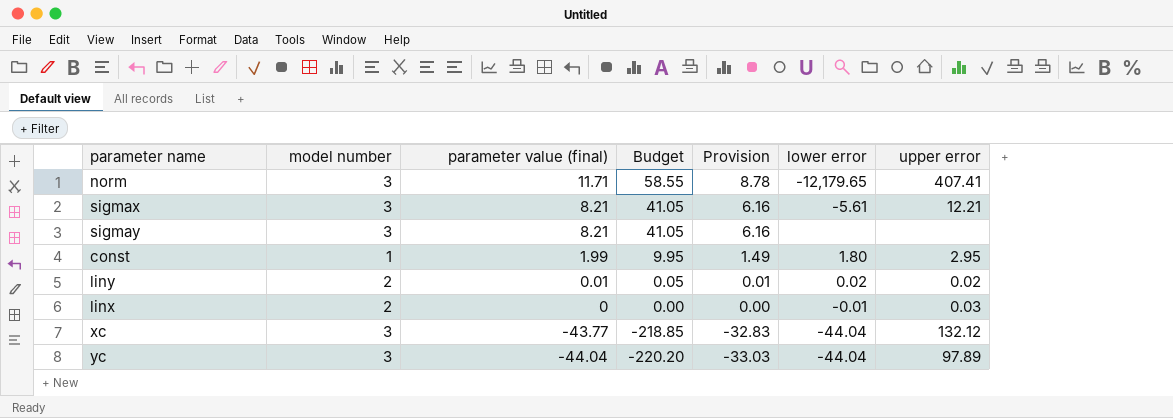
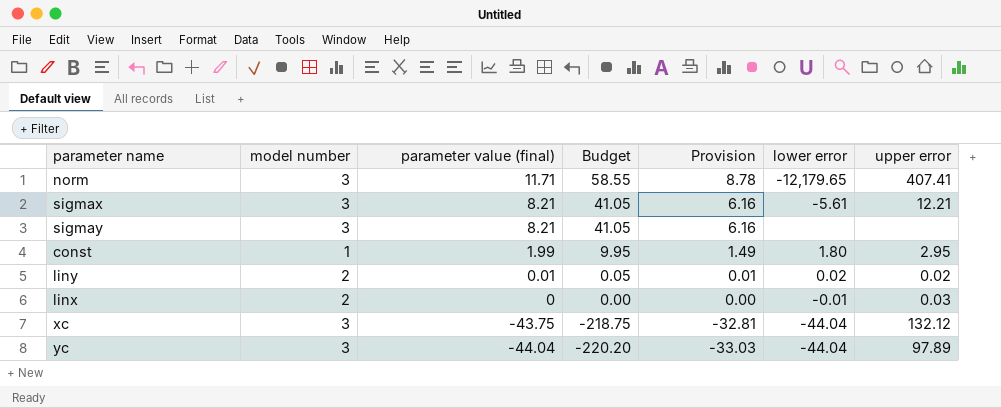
xc | parameter value (final): -43.77 -> -43.75
xc | Budget: -218.85 -> -218.75
xc | Provision: -32.83 -> -32.81

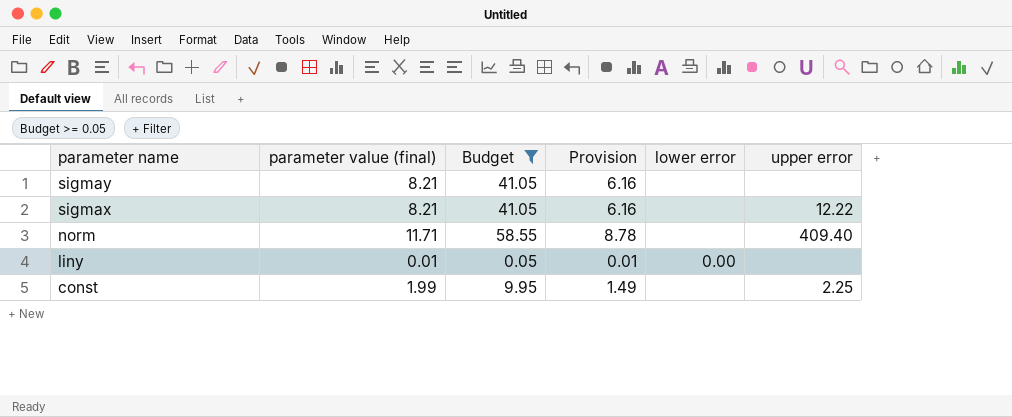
filter: none -> Budget >= 0.05
row order: parameter value (final) descending -> parameter name descending
column model number | position: 2 -> none
sigmax | lower error: -5.61 -> none
sigmax | upper error: 12.21 -> 12.22
norm | lower error: -12,179.65 -> none
norm | upper error: 407.41 -> 409.40
liny | lower error: 0.02 -> 0.00
liny | upper error: 0.02 -> none
const | lower error: 1.80 -> none
const | upper error: 2.95 -> 2.25

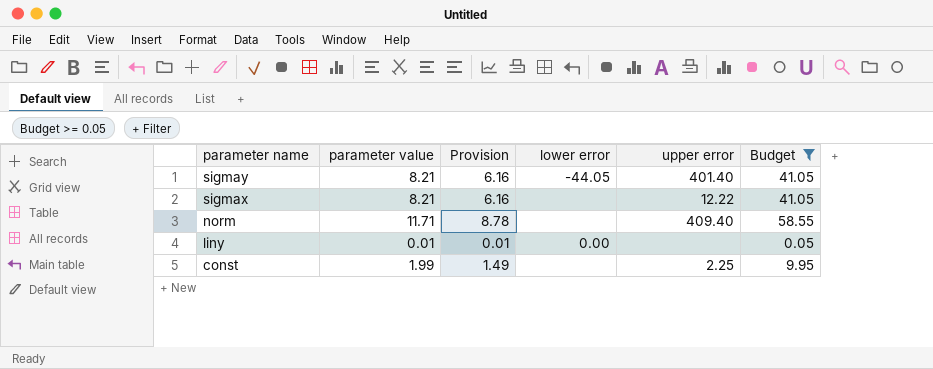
column name: parameter value (final) -> parameter value
column Budget | position: 3 -> 6
sigmay | lower error: none -> -44.05
sigmay | upper error: none -> 401.40

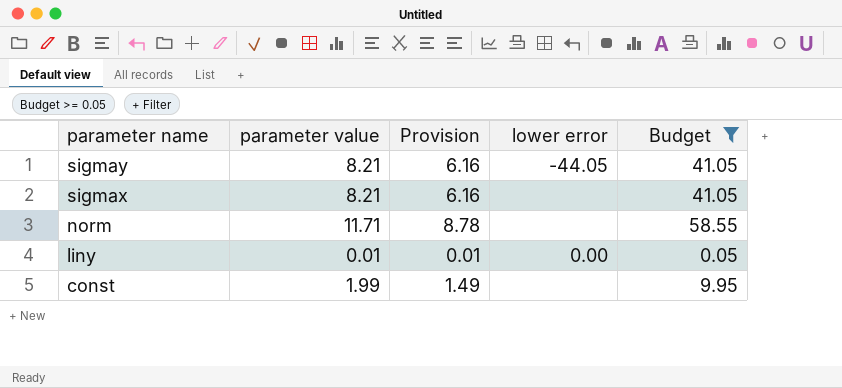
column upper error | position: 5 -> none

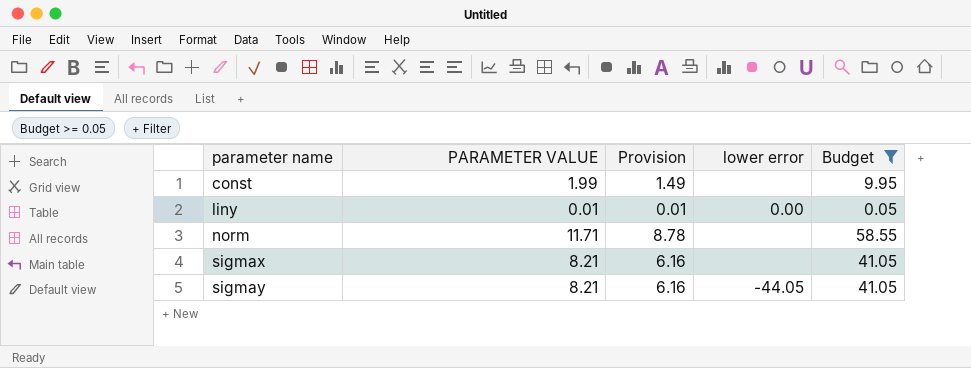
row order: parameter name descending -> parameter name ascending
column name: parameter value -> PARAMETER VALUE

